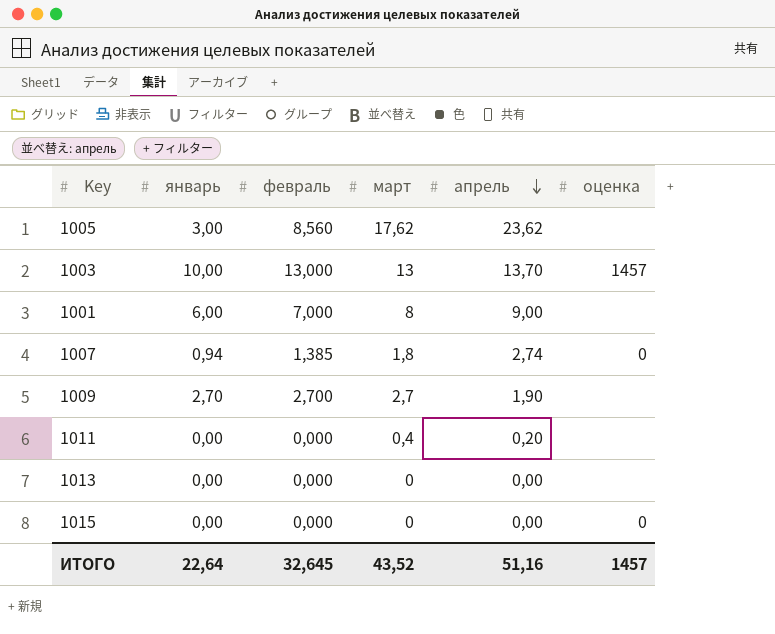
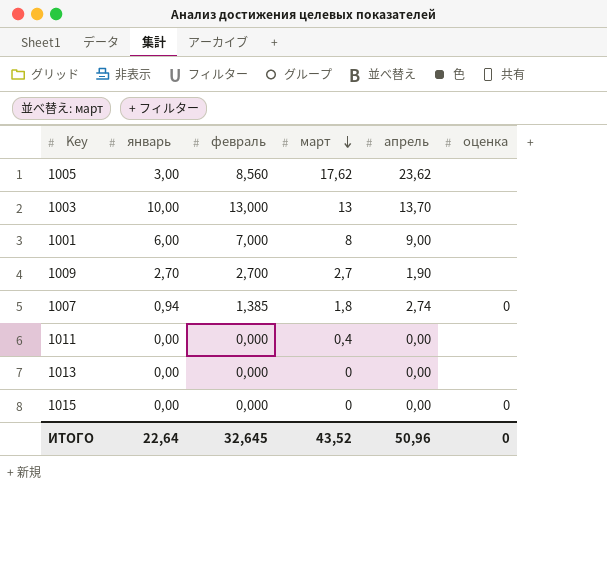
row order: апрель descending -> март descending
1003 | оценка: 1457 -> none
1011 | апрель: 0,20 -> 0,00
ИТОГО | апрель: 51,16 -> 50,96
ИТОГО | оценка: 1457 -> 0

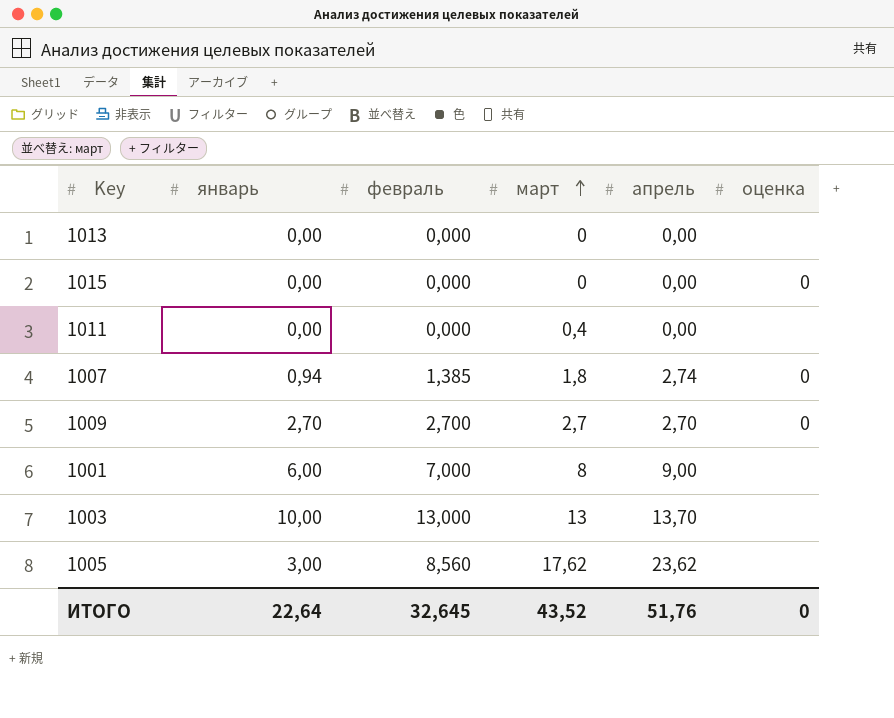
row order: март descending -> март ascending
1009 | апрель: 1,90 -> 2,70
1009 | оценка: none -> 0
ИТОГО | апрель: 50,96 -> 51,76

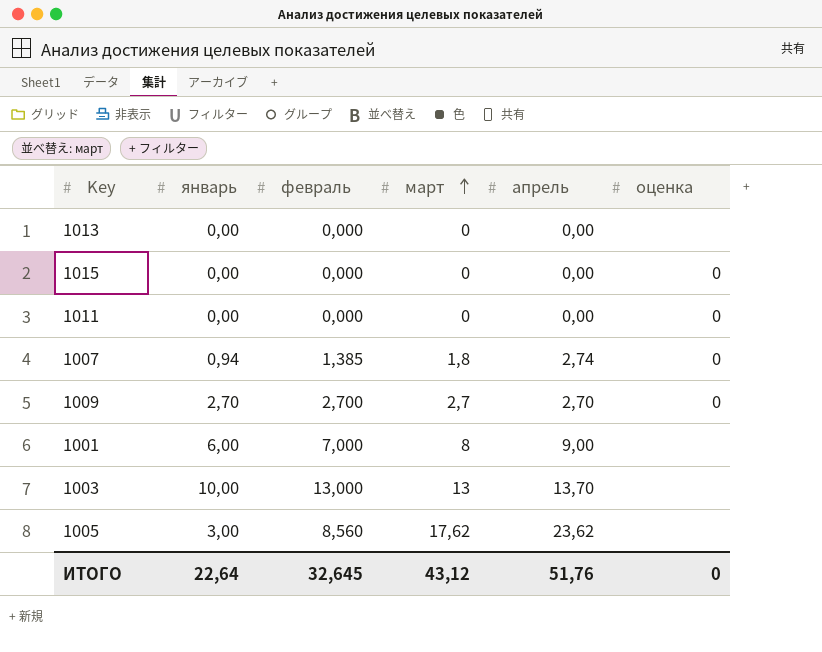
1011 | март: 0,4 -> 0
1011 | оценка: none -> 0
ИТОГО | март: 43,52 -> 43,12

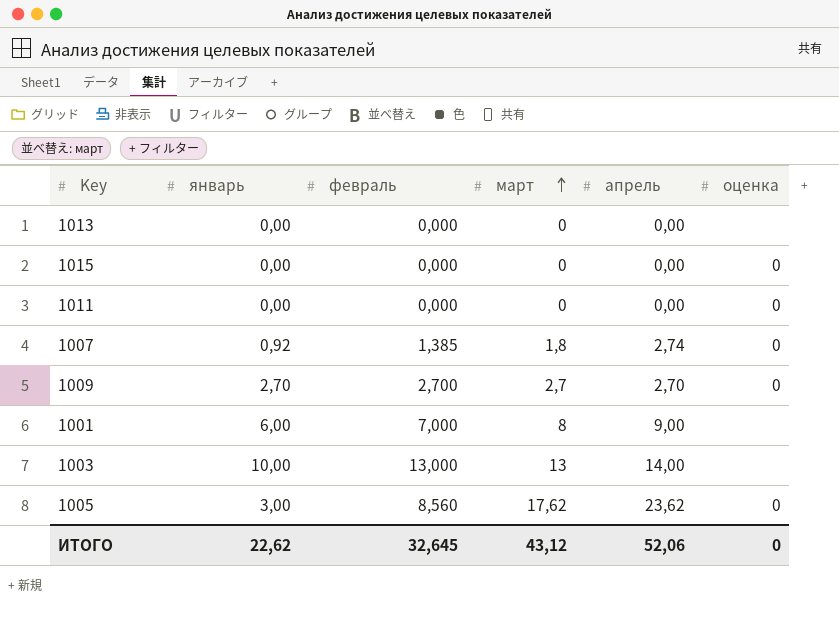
1007 | январь: 0,94 -> 0,92
1003 | апрель: 13,70 -> 14,00
1005 | оценка: none -> 0
ИТОГО | январь: 22,64 -> 22,62
ИТОГО | апрель: 51,76 -> 52,06

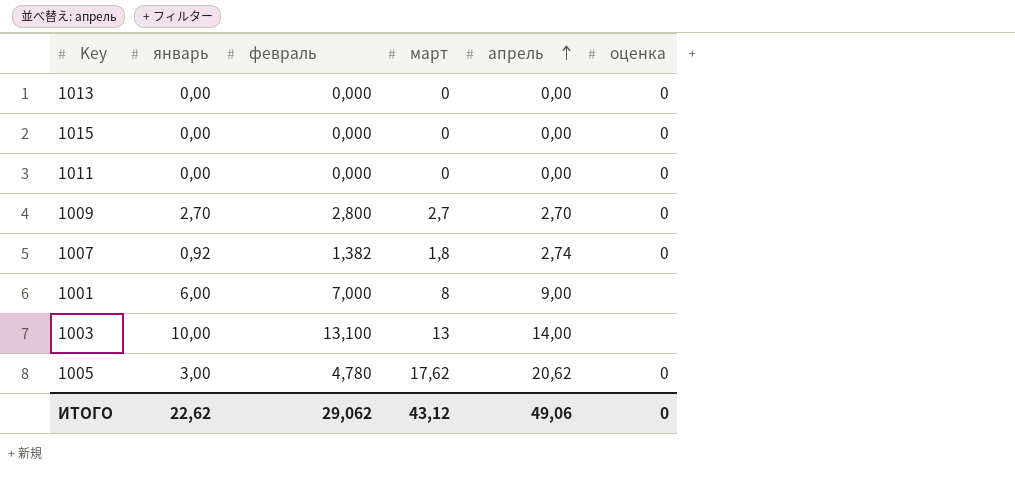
row order: март ascending -> апрель ascending
1013 | оценка: none -> 0
1009 | февраль: 2,700 -> 2,800
1007 | февраль: 1,385 -> 1,382
1003 | февраль: 13,000 -> 13,100
1005 | февраль: 8,560 -> 4,780
1005 | апрель: 23,62 -> 20,62
ИТОГО | февраль: 32,645 -> 29,062
ИТОГО | апрель: 52,06 -> 49,06

